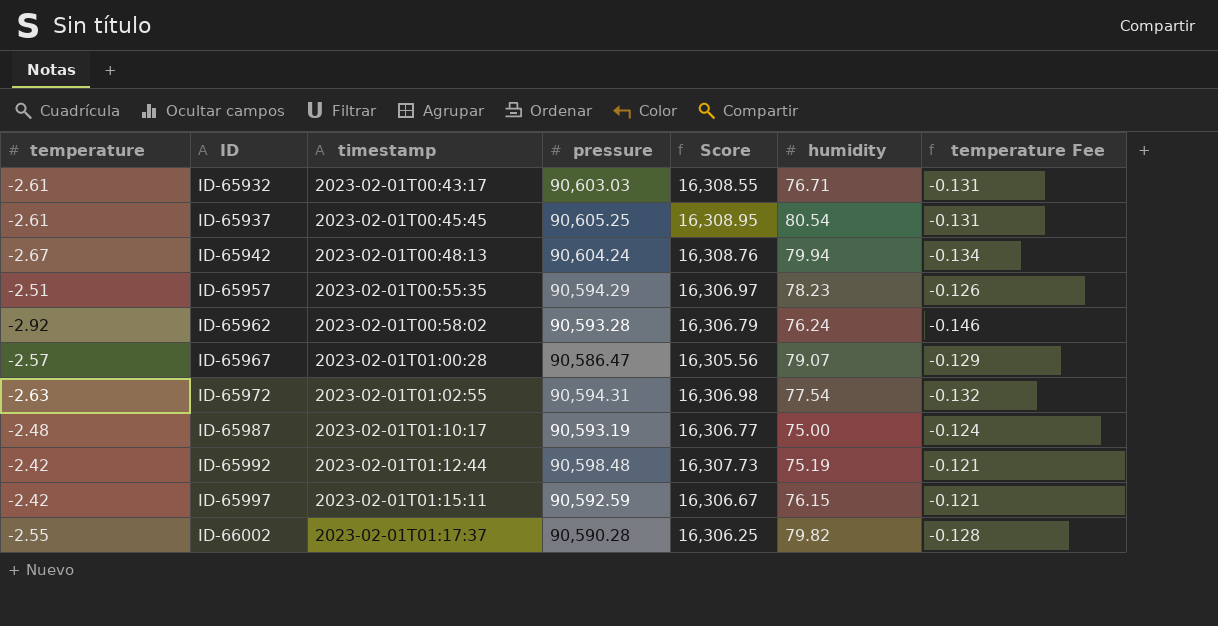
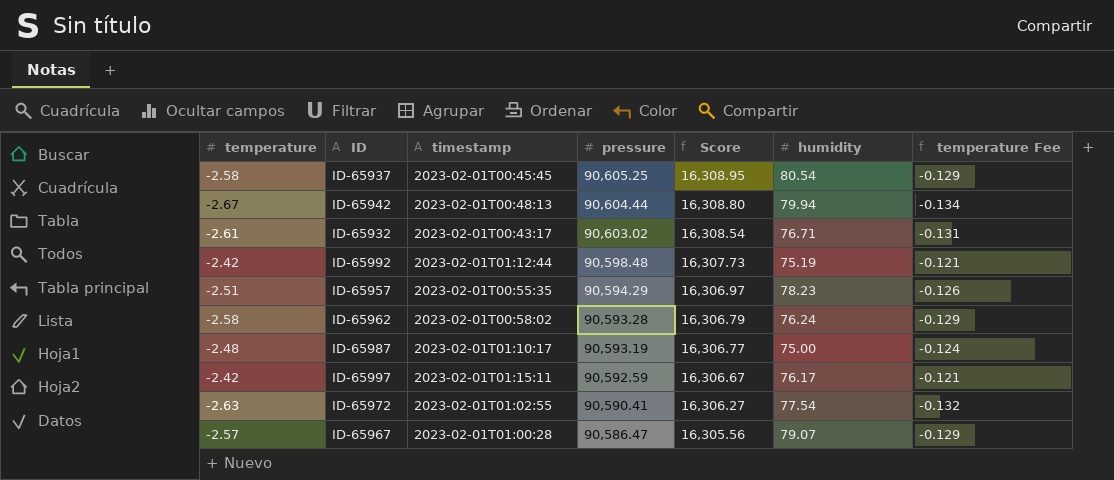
row order: ID ascending -> pressure descending
row ID-66002: -2.55 | 2023-02-01T01:17:37 | 90,590.28 | 16,306.25 | 79.82 | -0.128 -> none
ID-65937 | temperature: -2.61 -> -2.58
ID-65937 | temperature Fee: -0.131 -> -0.129
ID-65942 | pressure: 90,604.24 -> 90,604.44
ID-65942 | Score: 16,308.76 -> 16,308.80
ID-65932 | pressure: 90,603.03 -> 90,603.02
ID-65932 | Score: 16,308.55 -> 16,308.54
ID-65962 | temperature: -2.92 -> -2.58
ID-65962 | temperature Fee: -0.146 -> -0.129
ID-65997 | humidity: 76.15 -> 76.17
ID-65972 | pressure: 90,594.31 -> 90,590.41
ID-65972 | Score: 16,306.98 -> 16,306.27

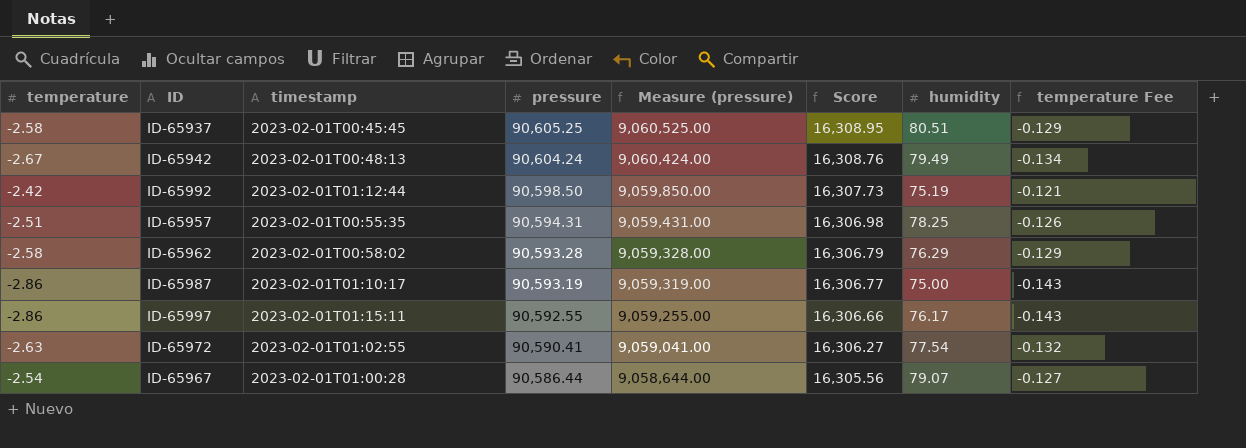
column Measure (pressure) | formula: none -> [pressure] * 100
row ID-65932: -2.61 | 2023-02-01T00:43:17 | 90,603.02 | 16,308.54 | 76.71 | -0.131 -> none
ID-65937 | humidity: 80.54 -> 80.51
ID-65942 | pressure: 90,604.44 -> 90,604.24
ID-65942 | Score: 16,308.80 -> 16,308.76
ID-65942 | humidity: 79.94 -> 79.49
ID-65992 | pressure: 90,598.48 -> 90,598.50
ID-65957 | pressure: 90,594.29 -> 90,594.31
ID-65957 | Score: 16,306.97 -> 16,306.98
ID-65957 | humidity: 78.23 -> 78.25
ID-65962 | humidity: 76.24 -> 76.29
ID-65987 | temperature: -2.48 -> -2.86
ID-65987 | temperature Fee: -0.124 -> -0.143
ID-65997 | temperature: -2.42 -> -2.86
ID-65997 | pressure: 90,592.59 -> 90,592.55
ID-65997 | Score: 16,306.67 -> 16,306.66
ID-65997 | temperature Fee: -0.121 -> -0.143
ID-65967 | temperature: -2.57 -> -2.54
ID-65967 | pressure: 90,586.47 -> 90,586.44
ID-65967 | temperature Fee: -0.129 -> -0.127

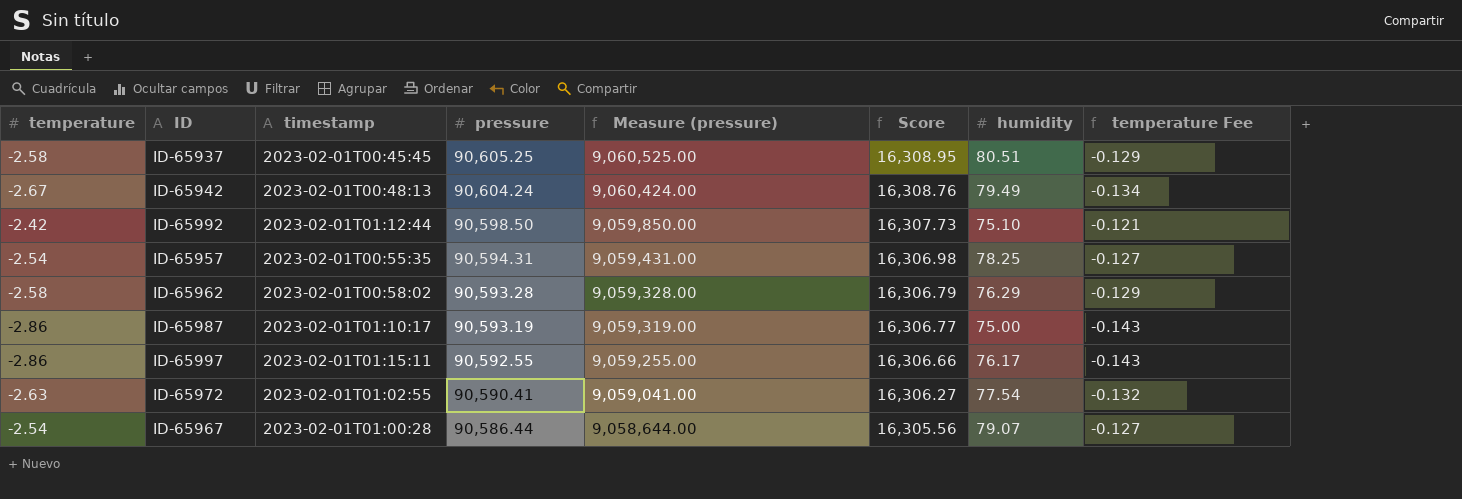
ID-65992 | humidity: 75.19 -> 75.10
ID-65957 | temperature: -2.51 -> -2.54
ID-65957 | temperature Fee: -0.126 -> -0.127

